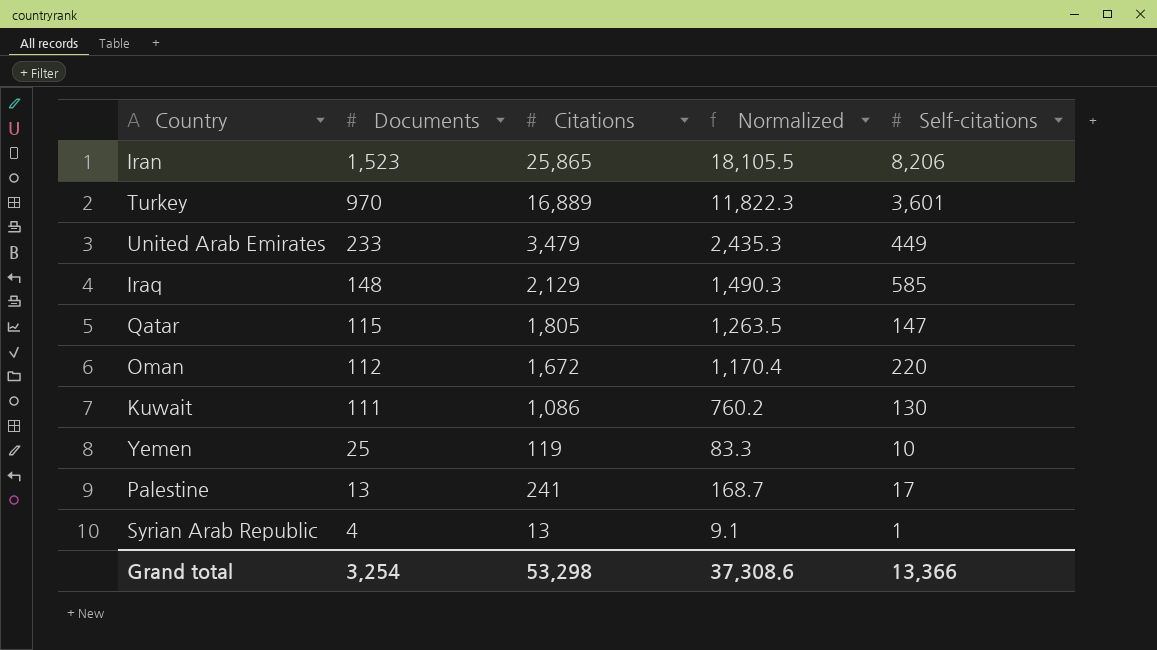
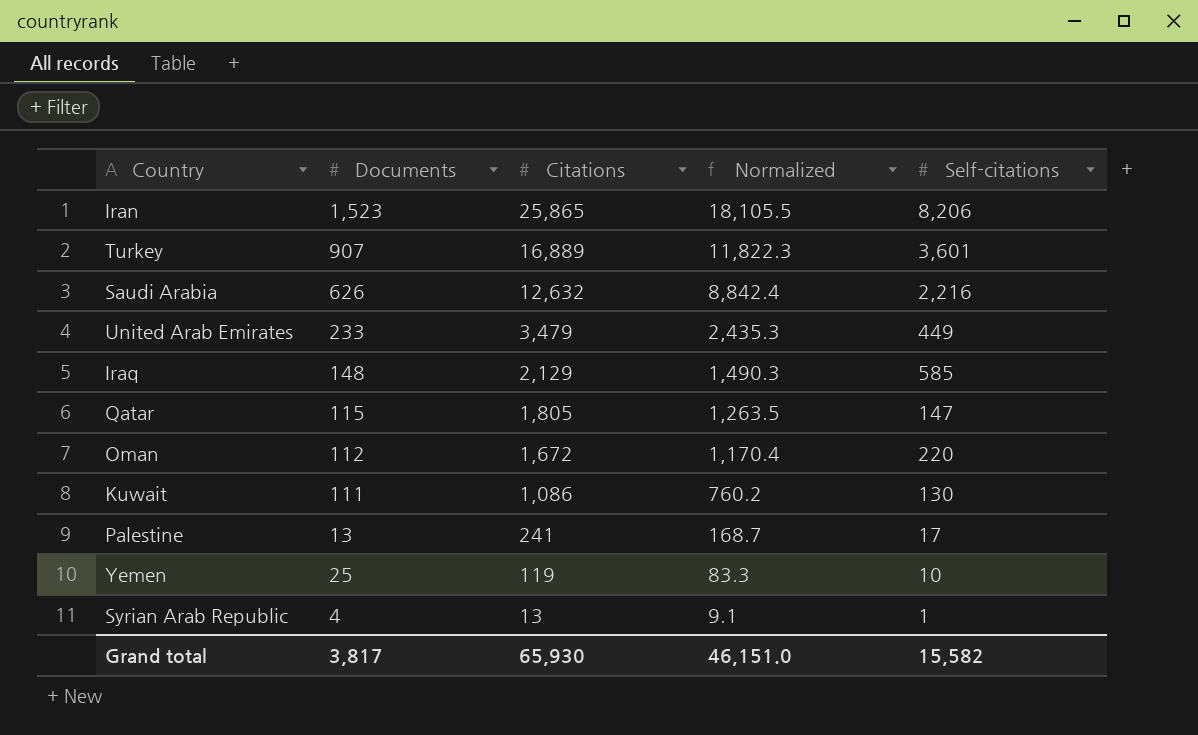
row order: Documents descending -> Citations descending
Turkey | Documents: 970 -> 907
row Saudi Arabia: none -> 626 | 12,632 | 8,842.4 | 2,216
Grand total | Documents: 3,254 -> 3,817
Grand total | Citations: 53,298 -> 65,930
Grand total | Normalized: 37,308.6 -> 46,151.0
Grand total | Self-citations: 13,366 -> 15,582

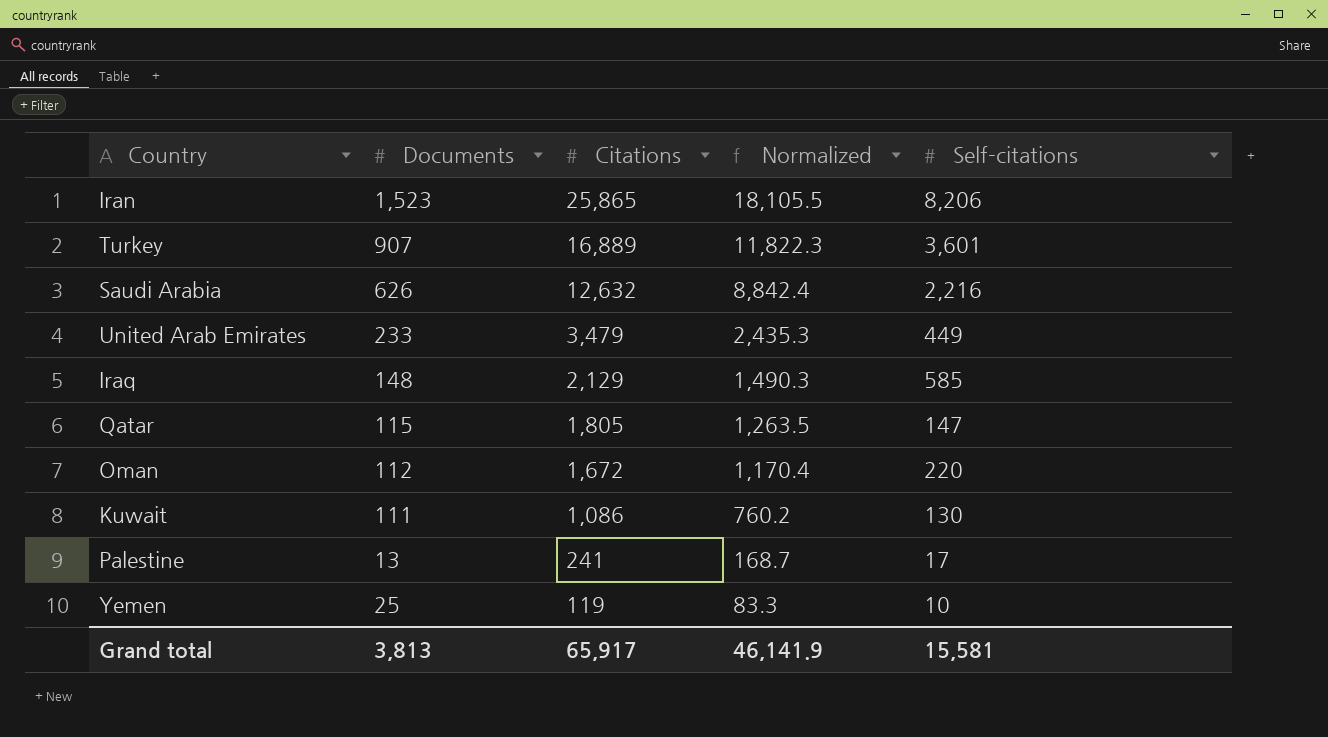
row Syrian Arab Republic: 4 | 13 | 9.1 | 1 -> none
Grand total | Documents: 3,817 -> 3,813
Grand total | Citations: 65,930 -> 65,917
Grand total | Normalized: 46,151.0 -> 46,141.9
Grand total | Self-citations: 15,582 -> 15,581

